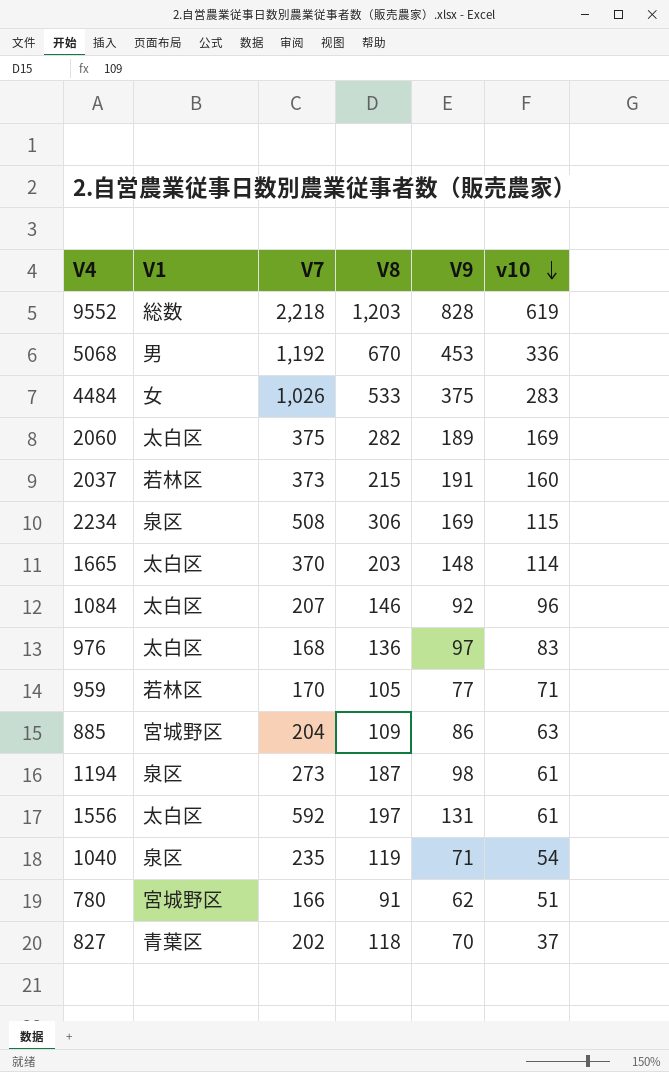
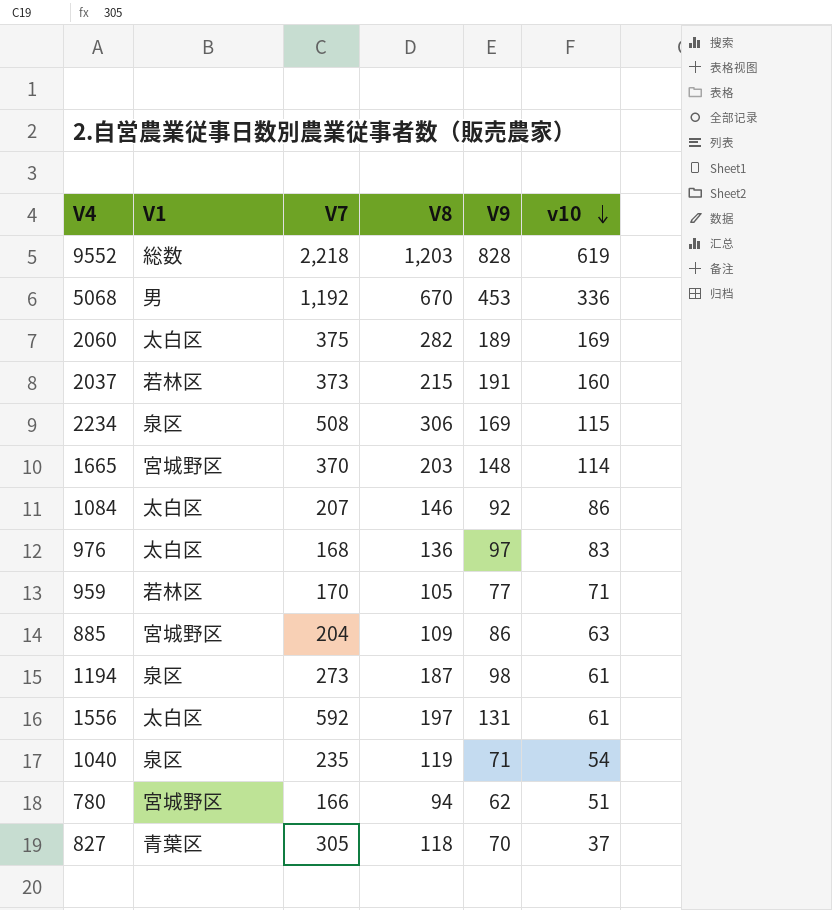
row 4484: 女 | 1,026 | 533 | 375 | 283 -> none
1665 | V1: 太白区 -> 宮城野区
1084 | v10: 96 -> 86
780 | V8: 91 -> 94
827 | V7: 202 -> 305

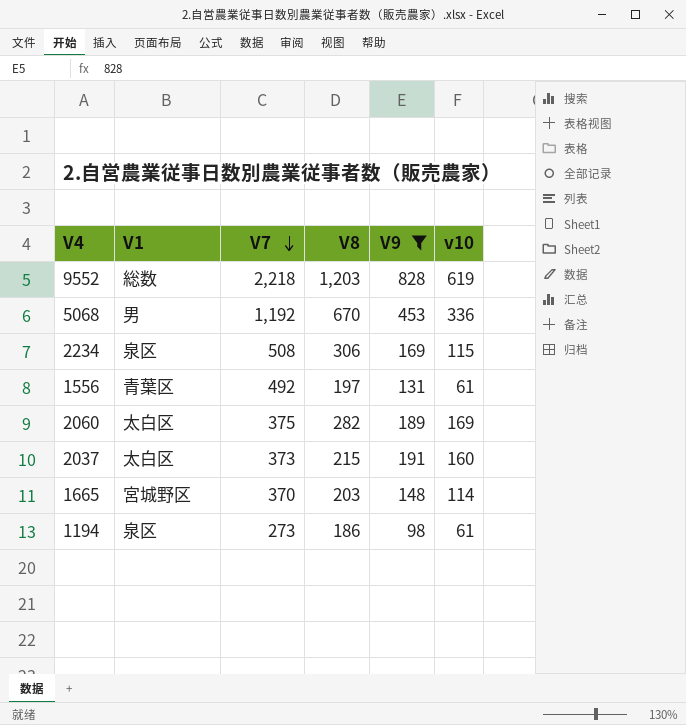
filter: none -> V9 >= 98
row order: v10 descending -> V7 descending
1556 | V1: 太白区 -> 青葉区
1556 | V7: 592 -> 492
2037 | V1: 若林区 -> 太白区
1194 | V8: 187 -> 186

